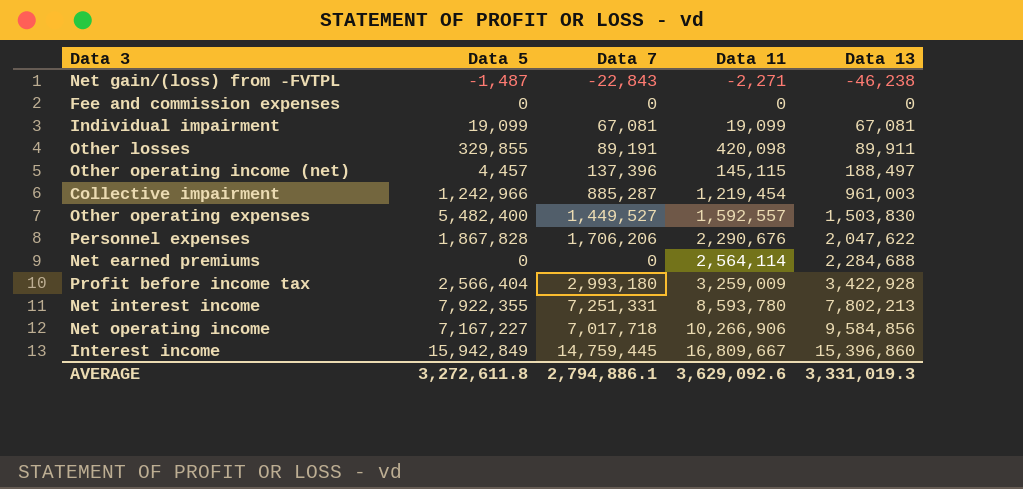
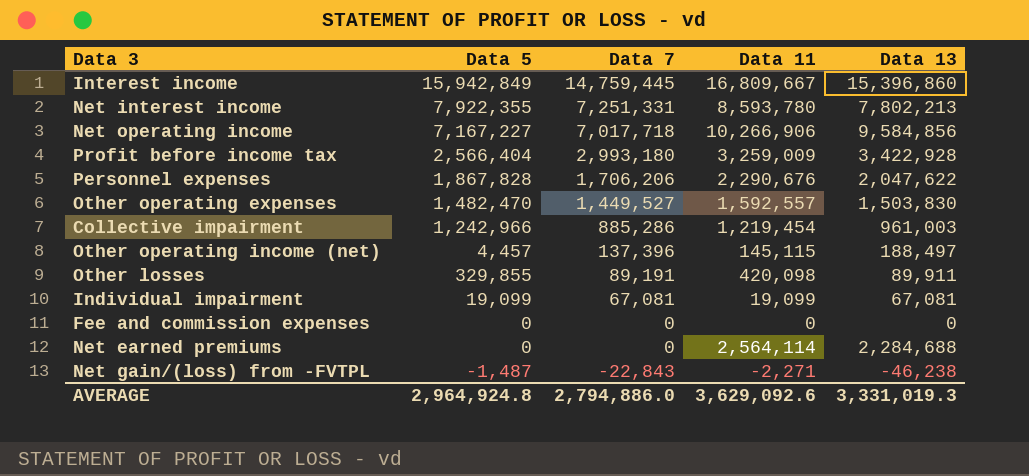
row order: Data 13 ascending -> Data 7 descending
Other operating expenses | Data 5: 5,482,400 -> 1,482,470
Collective impairment | Data 7: 885,287 -> 885,286
AVERAGE | Data 5: 3,272,611.8 -> 2,964,924.8
AVERAGE | Data 7: 2,794,886.1 -> 2,794,886.0

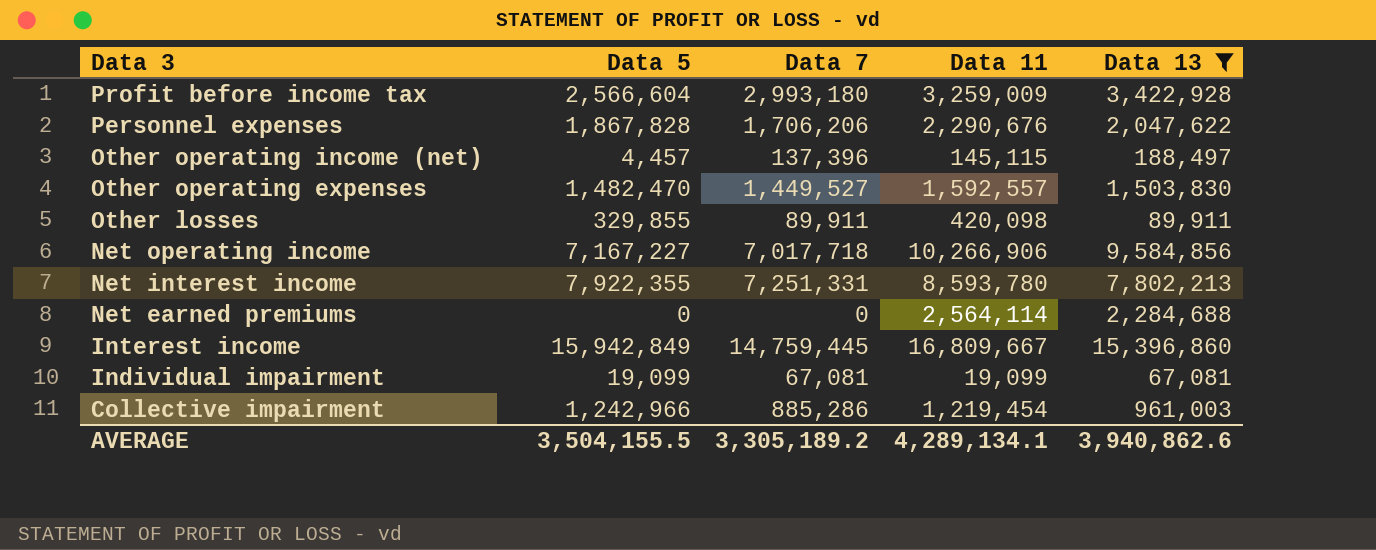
filter: none -> Data 13 >= 67,081
row order: Data 7 descending -> Data 3 descending
Profit before income tax | Data 5: 2,566,404 -> 2,566,604
Other losses | Data 7: 89,191 -> 89,911
AVERAGE | Data 5: 2,964,924.8 -> 3,504,155.5
AVERAGE | Data 7: 2,794,886.0 -> 3,305,189.2
AVERAGE | Data 11: 3,629,092.6 -> 4,289,134.1
AVERAGE | Data 13: 3,331,019.3 -> 3,940,862.6

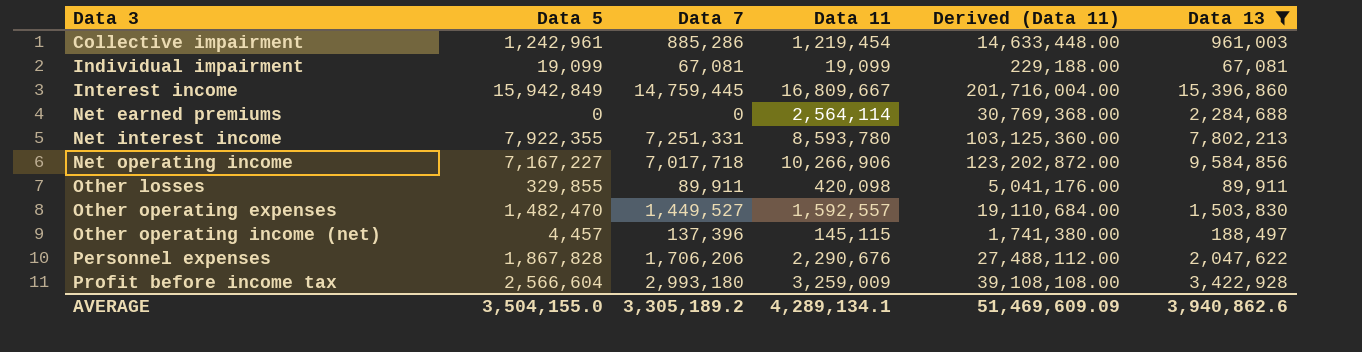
row order: Data 3 descending -> Data 3 ascending
column Derived (Data 11) | formula: none -> [Data 11] * 12
Collective impairment | Data 5: 1,242,966 -> 1,242,961
AVERAGE | Data 5: 3,504,155.5 -> 3,504,155.0

